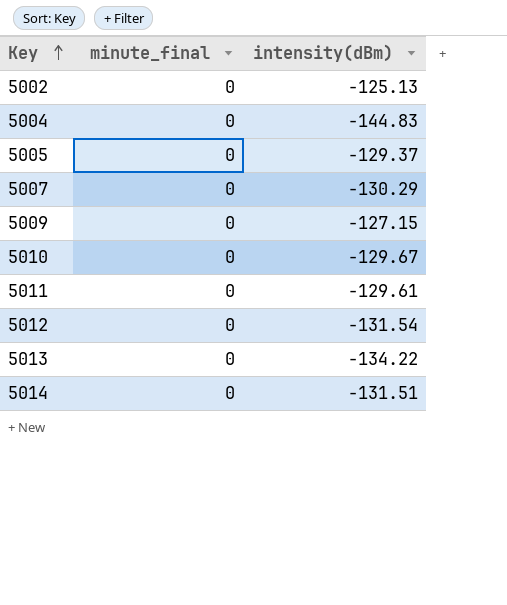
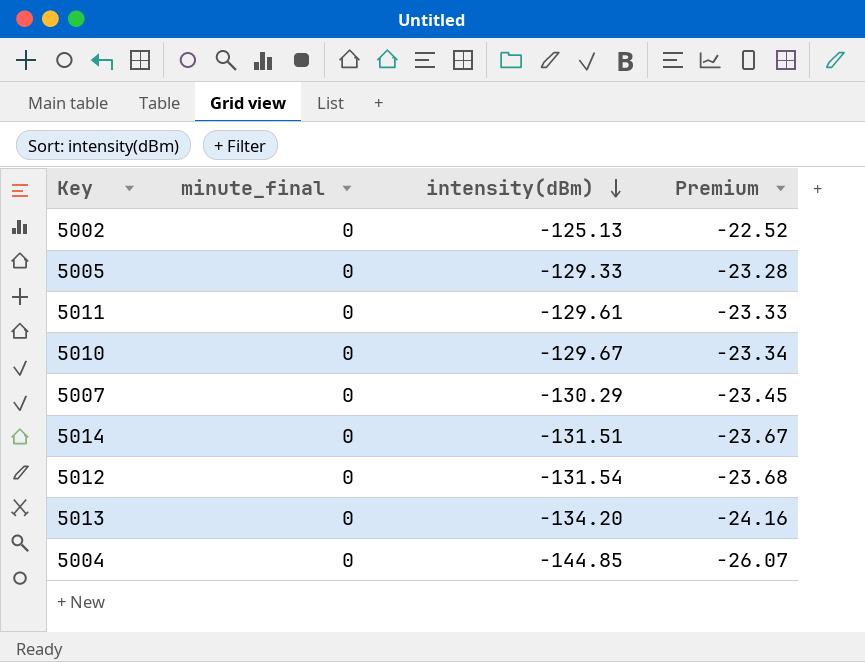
row order: Key ascending -> intensity(dBm) descending
column Premium | formula: none -> [intensity(dBm)] * 0.18
row 5009: 0 | -127.15 -> none
5005 | intensity(dBm): -129.37 -> -129.33
5013 | intensity(dBm): -134.22 -> -134.20
5004 | intensity(dBm): -144.83 -> -144.85

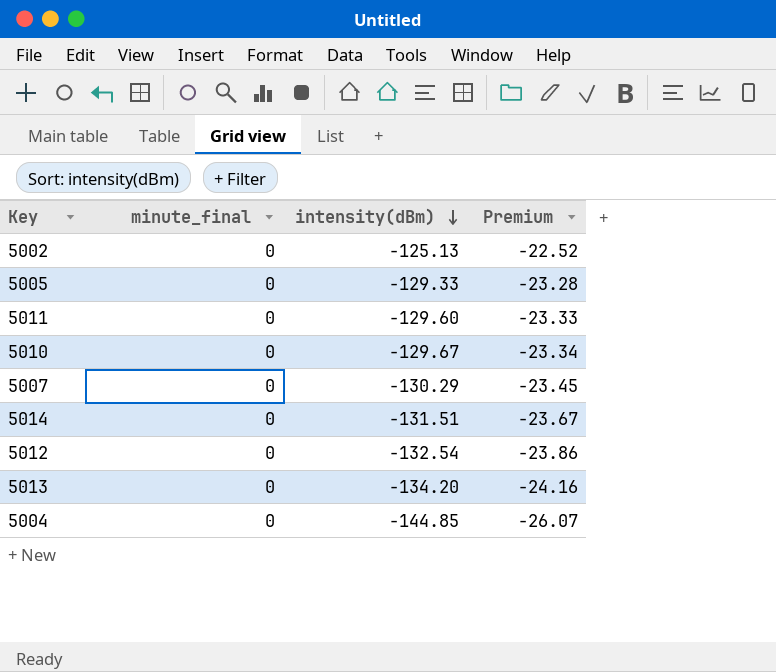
5011 | intensity(dBm): -129.61 -> -129.60
5012 | intensity(dBm): -131.54 -> -132.54
5012 | Premium: -23.68 -> -23.86

